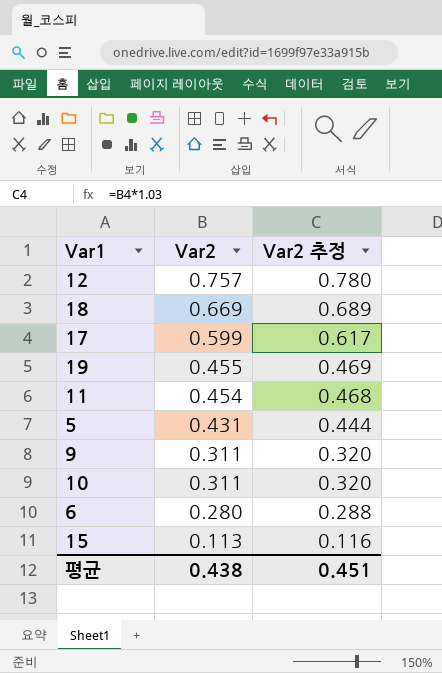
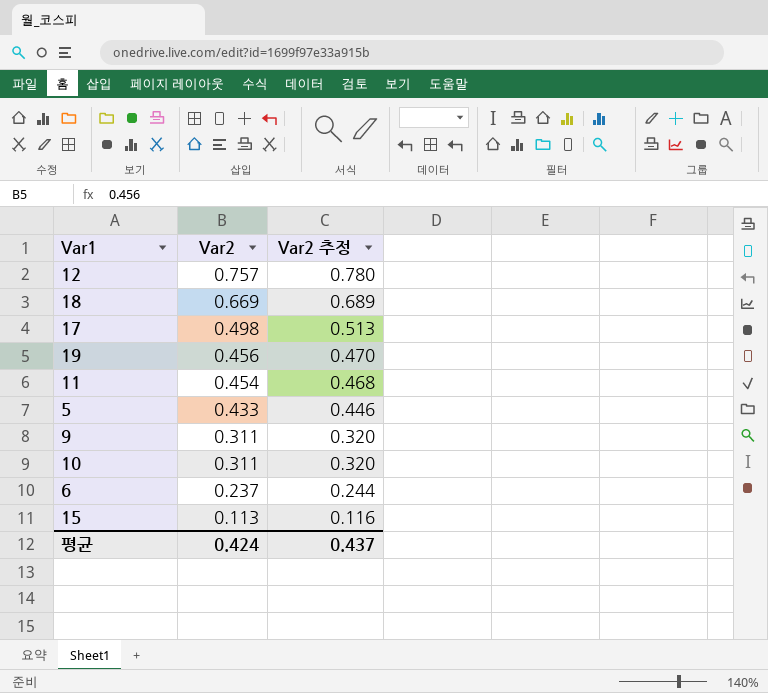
17 | Var2: 0.599 -> 0.498
17 | Var2 추정: 0.617 -> 0.513
19 | Var2: 0.455 -> 0.456
19 | Var2 추정: 0.469 -> 0.470
5 | Var2: 0.431 -> 0.433
5 | Var2 추정: 0.444 -> 0.446
6 | Var2: 0.280 -> 0.237
6 | Var2 추정: 0.288 -> 0.244
평균 | Var2: 0.438 -> 0.424
평균 | Var2 추정: 0.451 -> 0.437

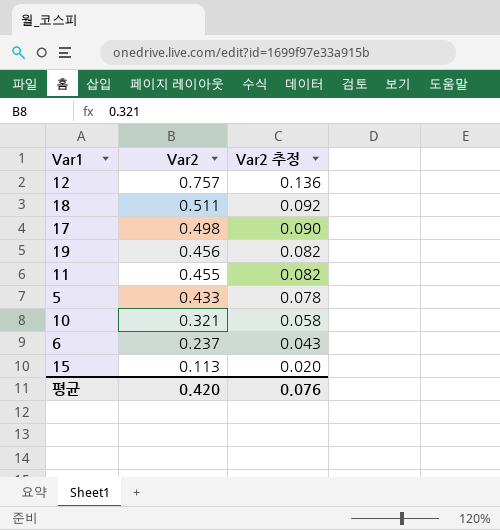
column Var2 추정 | formula: [Var2] * 1.03 -> [Var2] * 0.18
row 9: 0.311 | 0.320 -> none
18 | Var2: 0.669 -> 0.511
11 | Var2: 0.454 -> 0.455
10 | Var2: 0.311 -> 0.321
평균 | Var2: 0.424 -> 0.420
평균 | Var2 추정: 0.437 -> 0.076

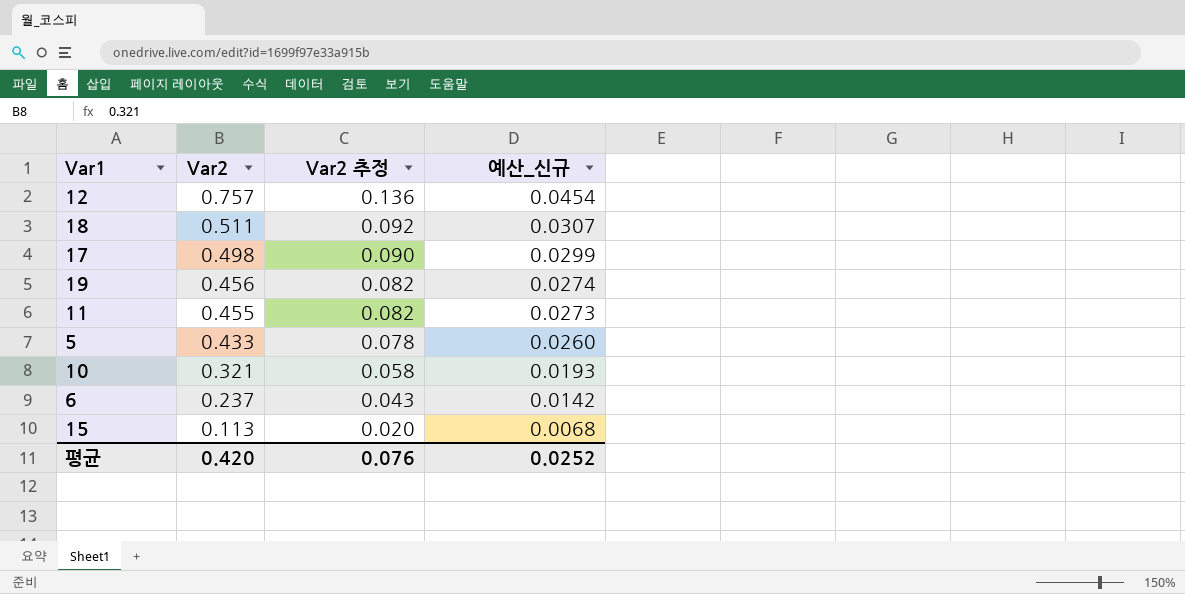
column 예산_신규 | formula: none -> [Var2] * 0.06

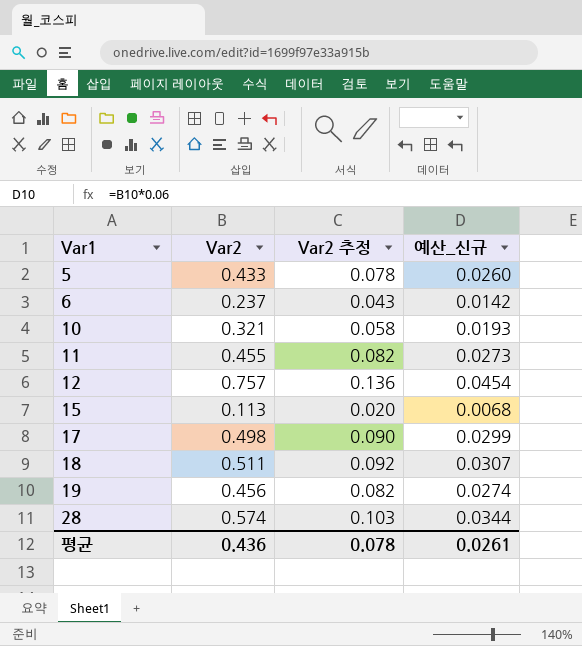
row order: Var2 descending -> Var1 ascending
row 28: none -> 0.574 | 0.103 | 0.0344
평균 | Var2: 0.420 -> 0.436
평균 | Var2 추정: 0.076 -> 0.078
평균 | 예산_신규: 0.0252 -> 0.0261

